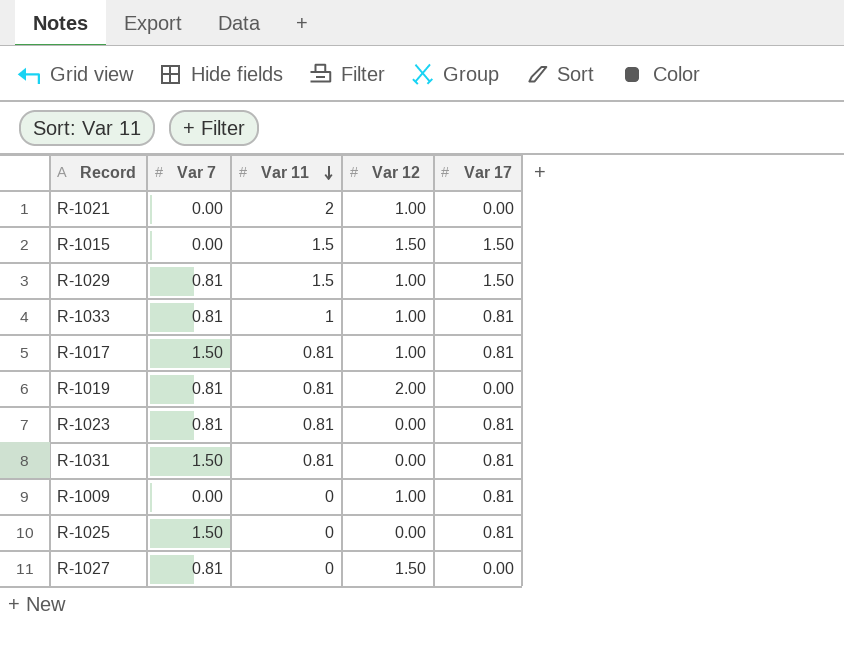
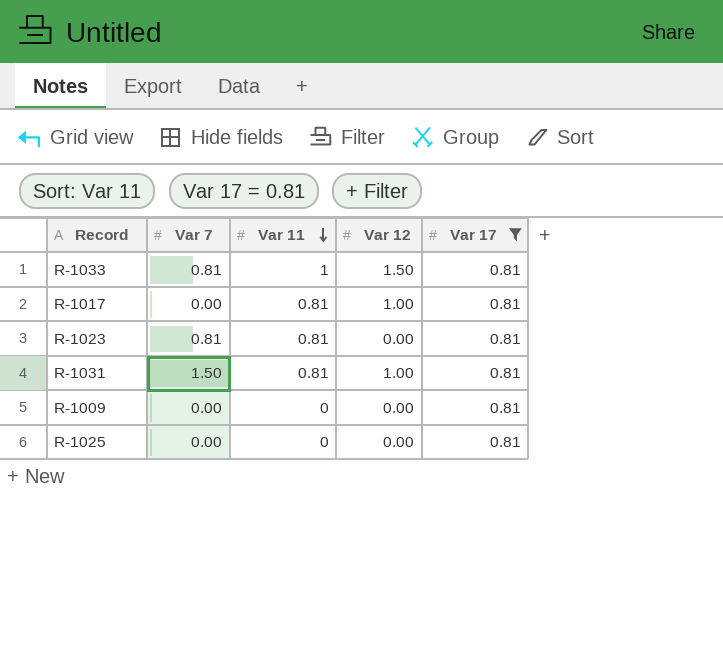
filter: none -> Var 17 = 0.81
R-1033 | Var 12: 1.00 -> 1.50
R-1017 | Var 7: 1.50 -> 0.00
R-1031 | Var 12: 0.00 -> 1.00
R-1009 | Var 12: 1.00 -> 0.00
R-1025 | Var 7: 1.50 -> 0.00

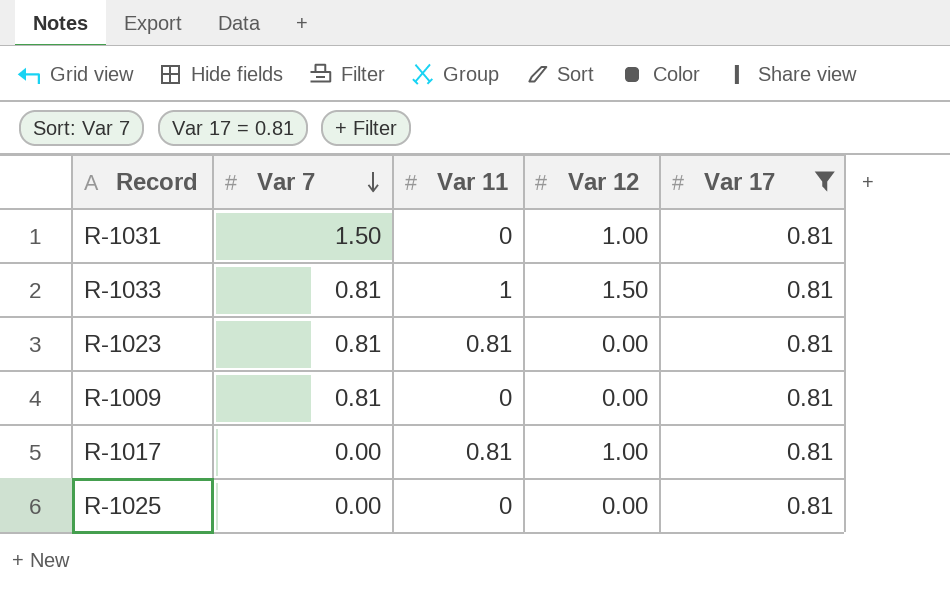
row order: Var 11 descending -> Var 7 descending
R-1031 | Var 11: 0.81 -> 0
R-1009 | Var 7: 0.00 -> 0.81

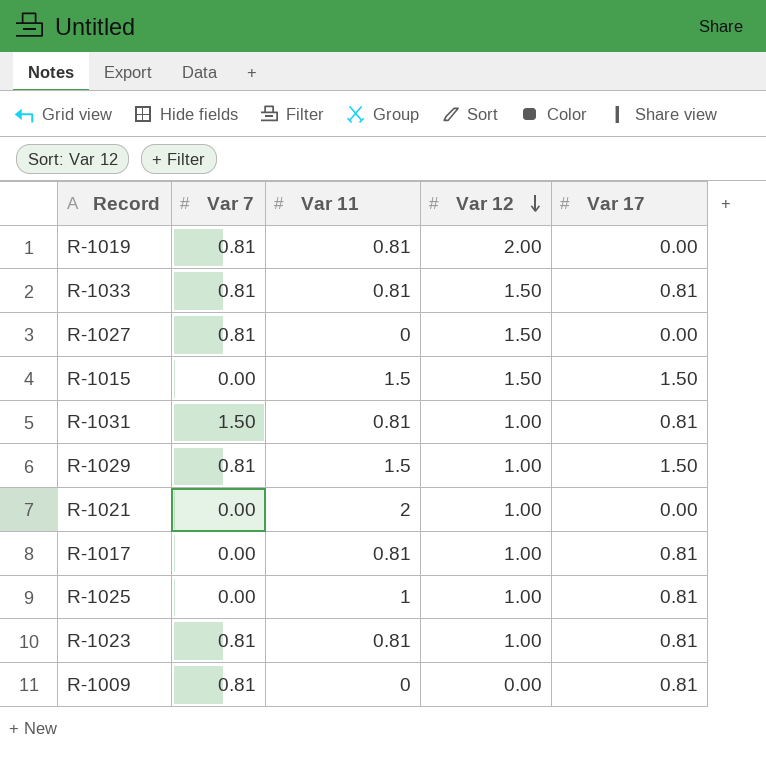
filter: Var 17 = 0.81 -> none
row order: Var 7 descending -> Var 12 descending
R-1033 | Var 11: 1 -> 0.81
R-1031 | Var 11: 0 -> 0.81
R-1025 | Var 11: 0 -> 1
R-1025 | Var 12: 0.00 -> 1.00
R-1023 | Var 12: 0.00 -> 1.00

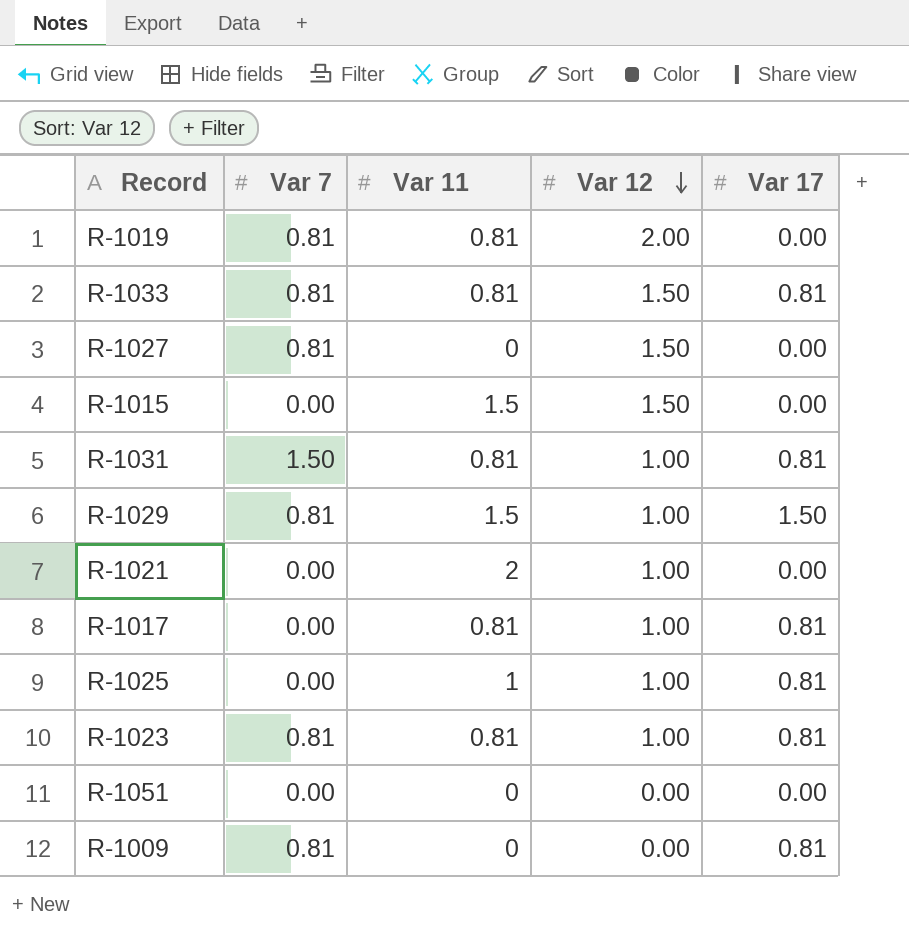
R-1015 | Var 17: 1.50 -> 0.00
row R-1051: none -> 0.00 | 0 | 0.00 | 0.00

